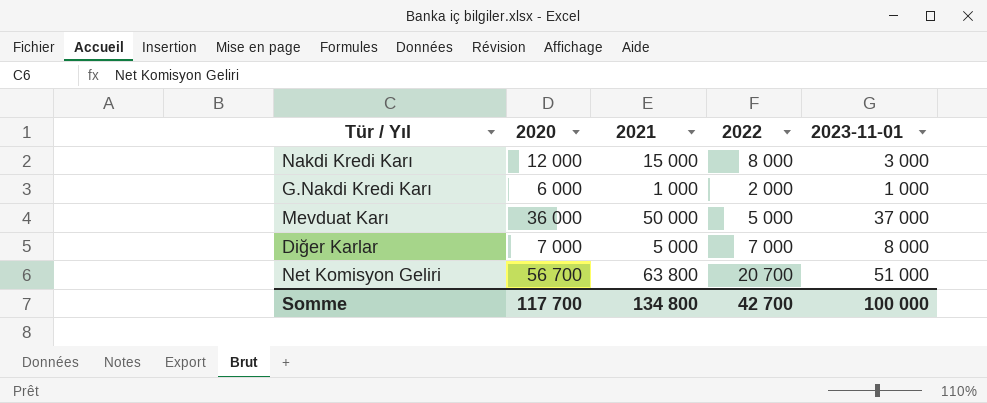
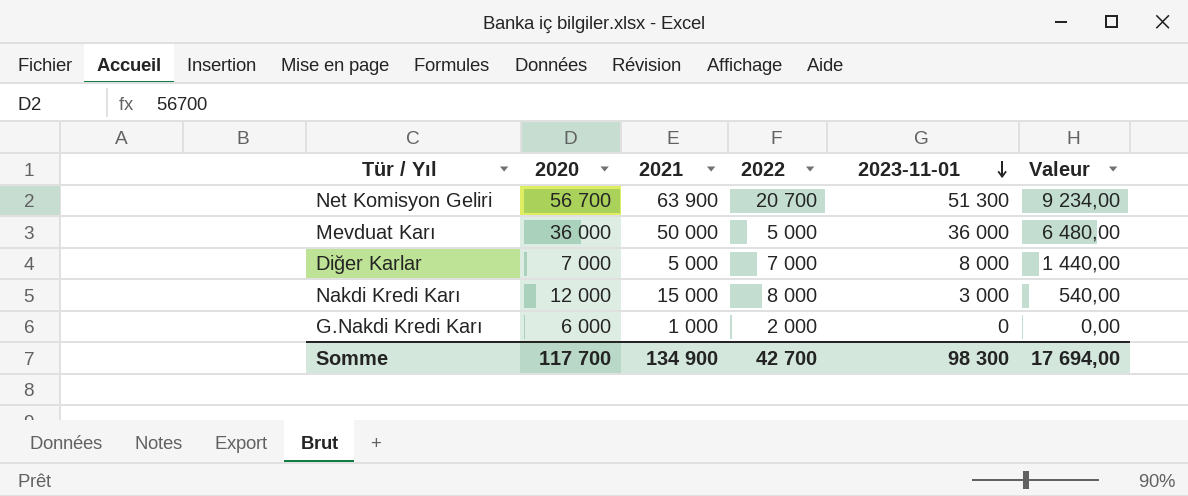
row order: none -> 2023-11-01 descending
column Valeur | formula: none -> [2023-11-01] * 0,18
Net Komisyon Geliri | 2021: 63 800 -> 63 900
Net Komisyon Geliri | 2023-11-01: 51 000 -> 51 300
Mevduat Karı | 2023-11-01: 37 000 -> 36 000
G.Nakdi Kredi Karı | 2023-11-01: 1 000 -> 0
Somme | 2021: 134 800 -> 134 900
Somme | 2023-11-01: 100 000 -> 98 300

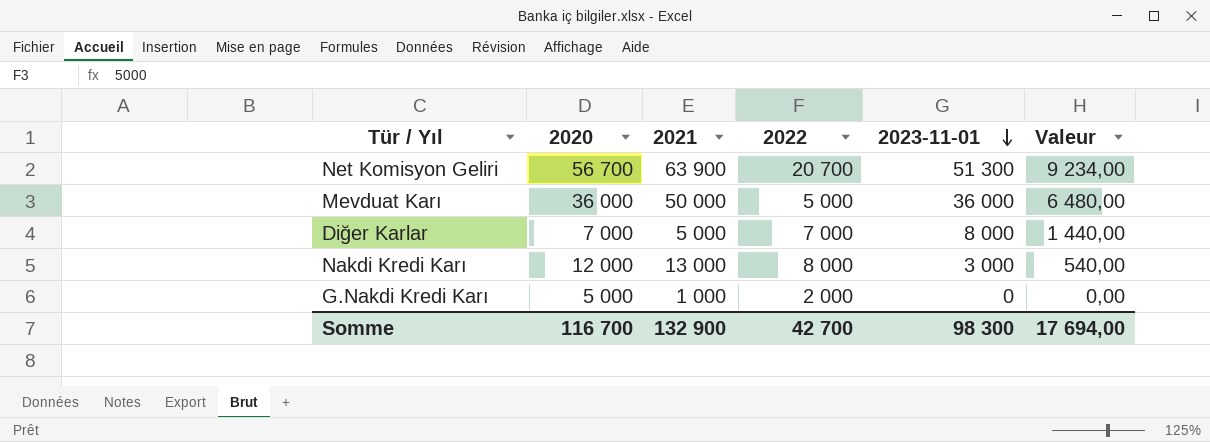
Nakdi Kredi Karı | 2021: 15 000 -> 13 000
G.Nakdi Kredi Karı | 2020: 6 000 -> 5 000
Somme | 2020: 117 700 -> 116 700
Somme | 2021: 134 900 -> 132 900

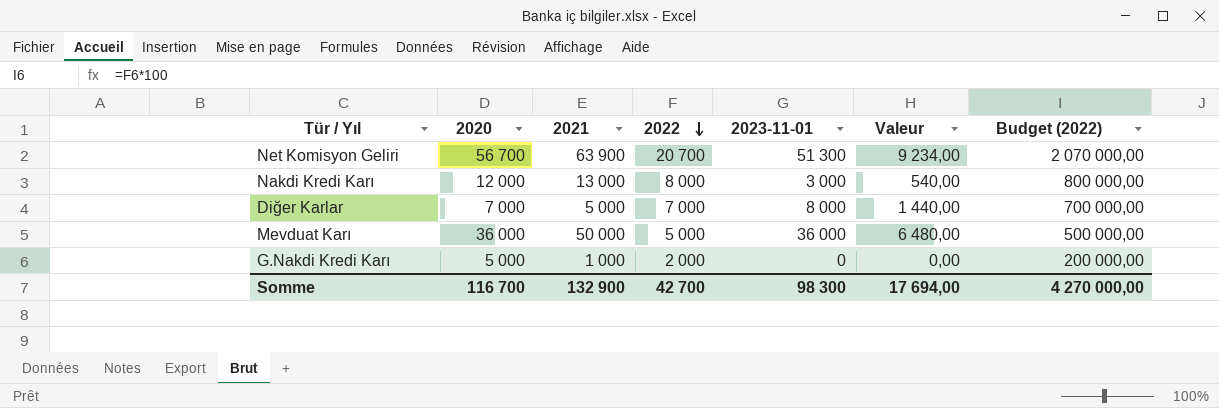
row order: 2023-11-01 descending -> 2022 descending
column Budget (2022) | formula: none -> [2022] * 100

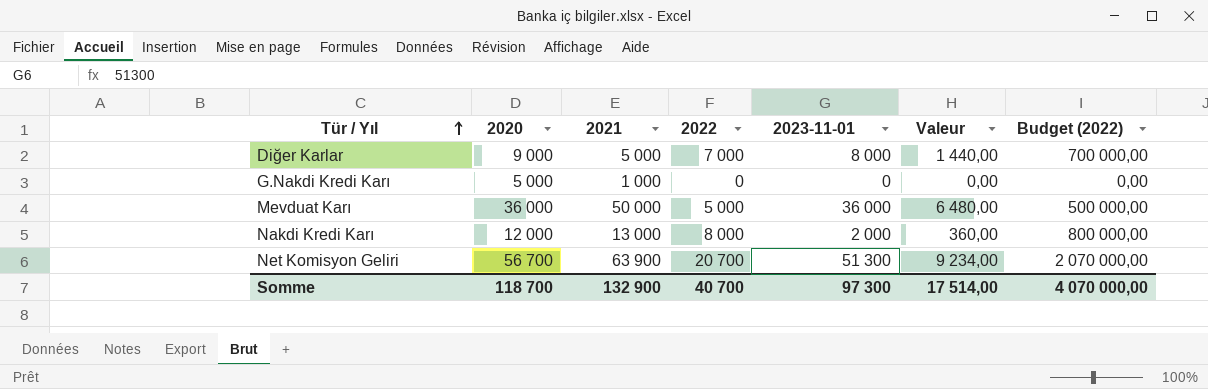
row order: 2022 descending -> Tür / Yıl ascending
Diğer Karlar | 2020: 7 000 -> 9 000
G.Nakdi Kredi Karı | 2022: 2 000 -> 0
G.Nakdi Kredi Karı | Budget (2022): 200 000,00 -> 0,00
Nakdi Kredi Karı | 2023-11-01: 3 000 -> 2 000
Nakdi Kredi Karı | Valeur: 540,00 -> 360,00
Somme | 2020: 116 700 -> 118 700
Somme | 2022: 42 700 -> 40 700
Somme | 2023-11-01: 98 300 -> 97 300
Somme | Valeur: 17 694,00 -> 17 514,00
Somme | Budget (2022): 4 270 000,00 -> 4 070 000,00

